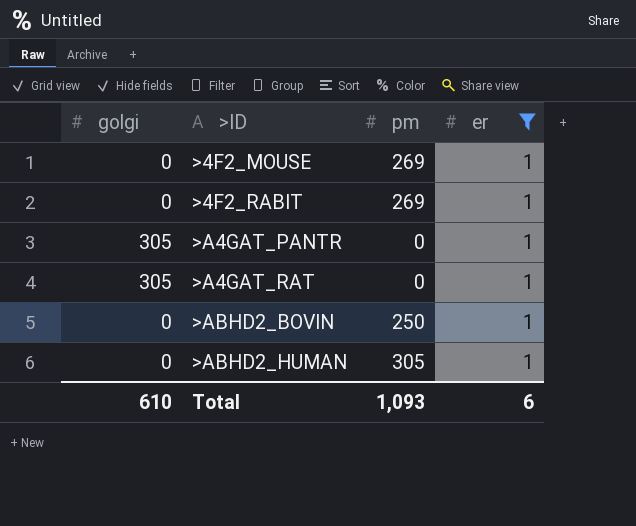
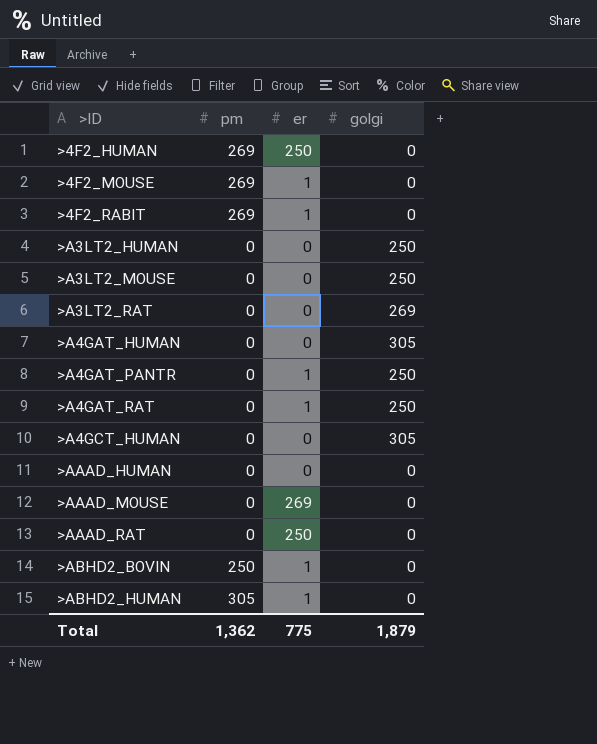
filter: er = 1 -> none
column golgi | position: 1 -> 4
>A4GAT_PANTR | golgi: 305 -> 250
>A4GAT_RAT | golgi: 305 -> 250
Total | pm: 1,093 -> 1,362
Total | er: 6 -> 775
Total | golgi: 610 -> 1,879

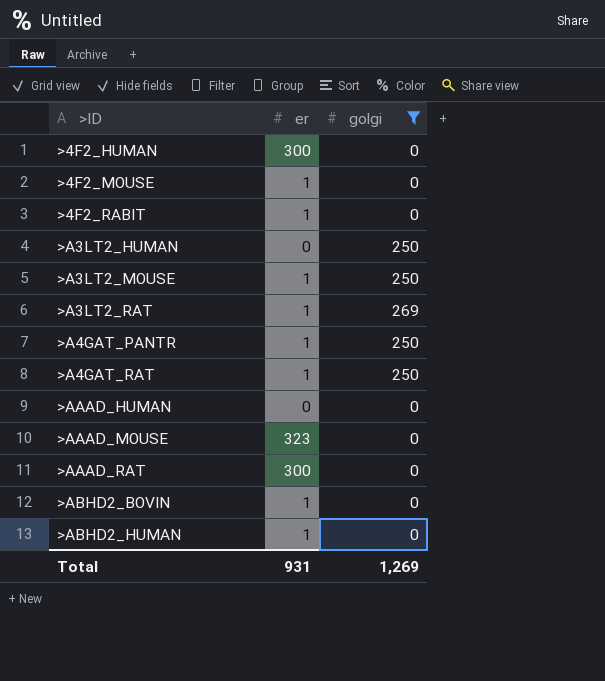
filter: none -> golgi != 305
column pm | position: 2 -> none
>4F2_HUMAN | er: 250 -> 300
>A3LT2_MOUSE | er: 0 -> 1
>A3LT2_RAT | er: 0 -> 1
>AAAD_MOUSE | er: 269 -> 323
>AAAD_RAT | er: 250 -> 300
Total | er: 775 -> 931
Total | golgi: 1,879 -> 1,269

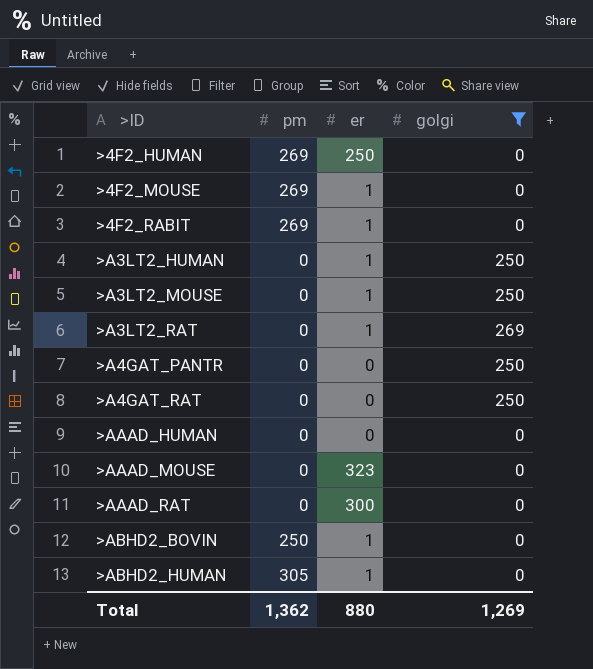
column pm | position: none -> 2
>4F2_HUMAN | er: 300 -> 250
>A3LT2_HUMAN | er: 0 -> 1
>A4GAT_PANTR | er: 1 -> 0
>A4GAT_RAT | er: 1 -> 0
Total | er: 931 -> 880

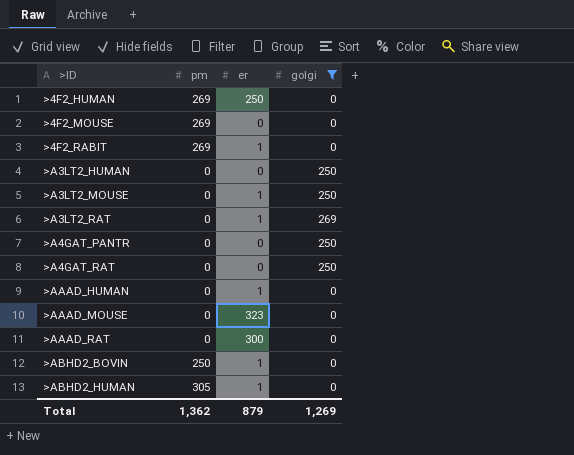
>4F2_MOUSE | er: 1 -> 0
>A3LT2_HUMAN | er: 1 -> 0
>AAAD_HUMAN | er: 0 -> 1
Total | er: 880 -> 879

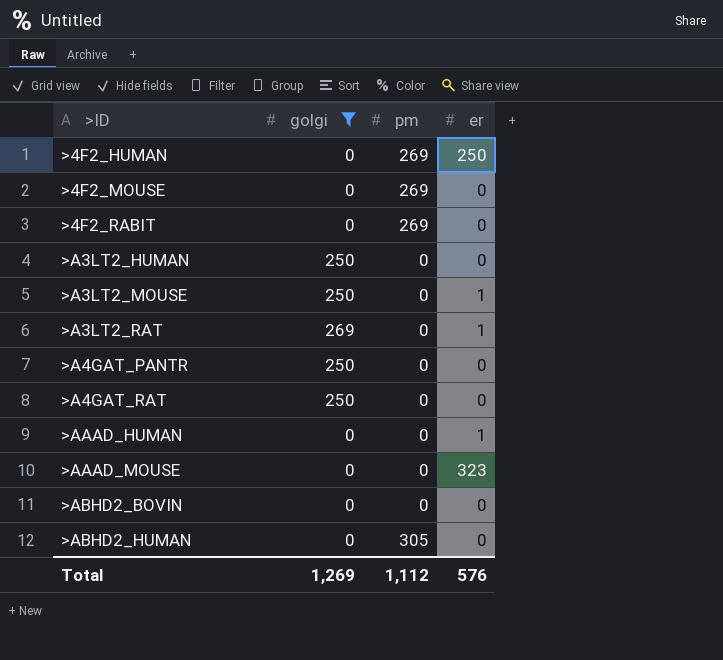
column golgi | position: 4 -> 2
row >AAAD_RAT: 0 | 300 | 0 -> none
>4F2_RABIT | er: 1 -> 0
>ABHD2_BOVIN | pm: 250 -> 0
>ABHD2_BOVIN | er: 1 -> 0
>ABHD2_HUMAN | er: 1 -> 0
Total | pm: 1,362 -> 1,112
Total | er: 879 -> 576

